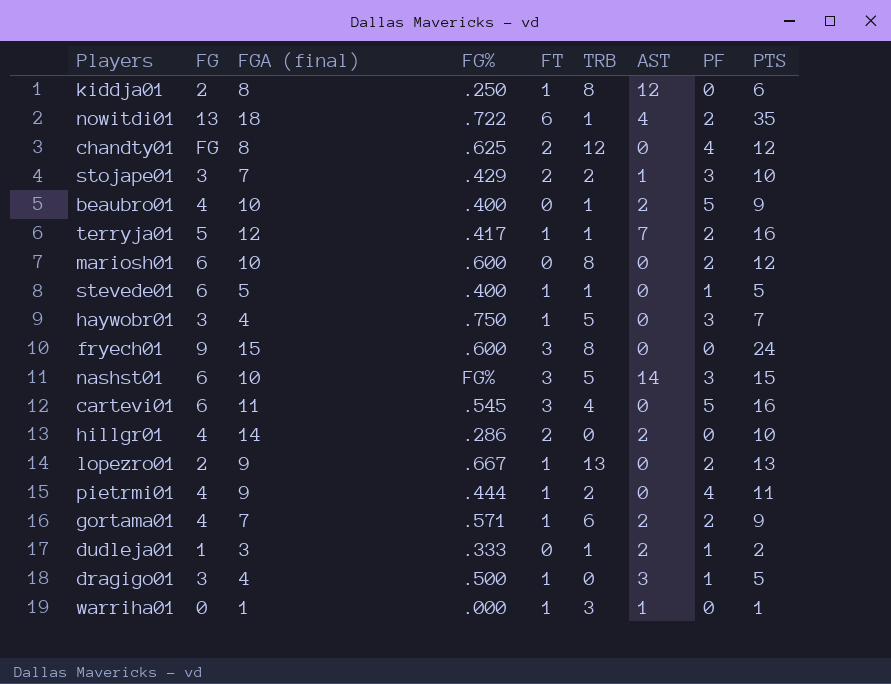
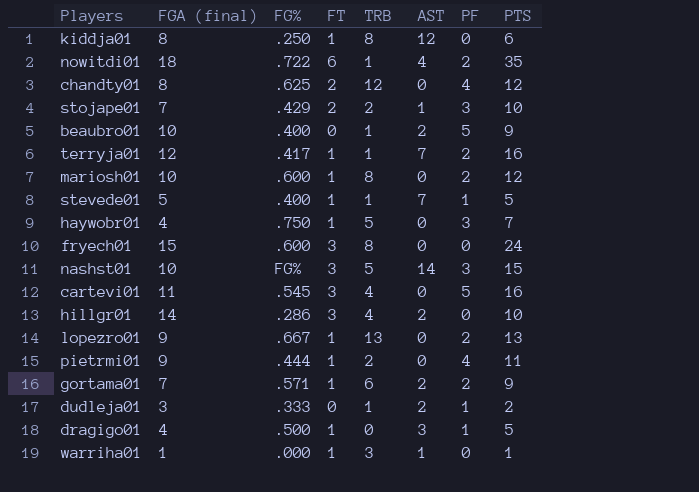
column FG | position: 2 -> none
mariosh01 | FT: 0 -> 1
stevede01 | AST: 0 -> 7
hillgr01 | FT: 2 -> 3
hillgr01 | TRB: 0 -> 4

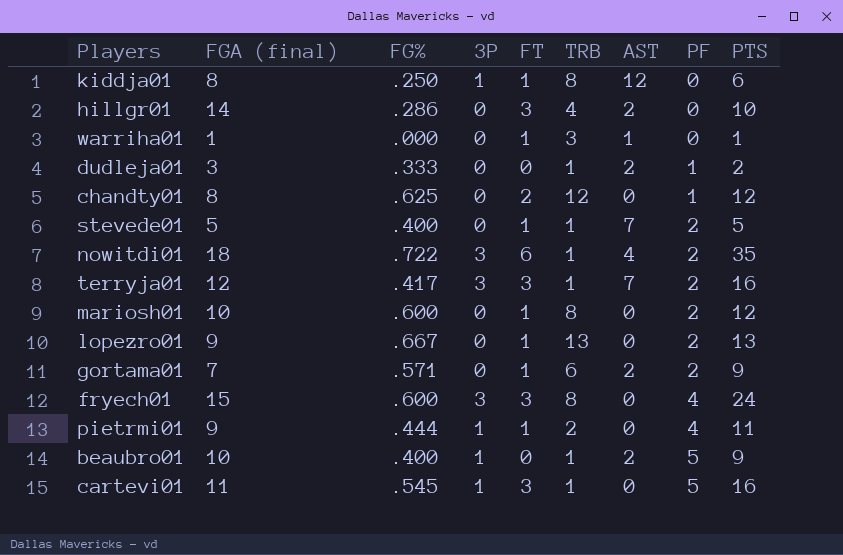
row order: none -> PF ascending
column 3P | position: none -> 4
row stojape01: 7 | .429 | 2 | 2 | 1 | 3 | 10 -> none
row haywobr01: 4 | .750 | 1 | 5 | 0 | 3 | 7 -> none
row nashst01: 10 | FG% | 3 | 5 | 14 | 3 | 15 -> none
row dragigo01: 4 | .500 | 1 | 0 | 3 | 1 | 5 -> none
chandty01 | PF: 4 -> 1
stevede01 | PF: 1 -> 2
terryja01 | FT: 1 -> 3
fryech01 | PF: 0 -> 4
cartevi01 | TRB: 4 -> 1

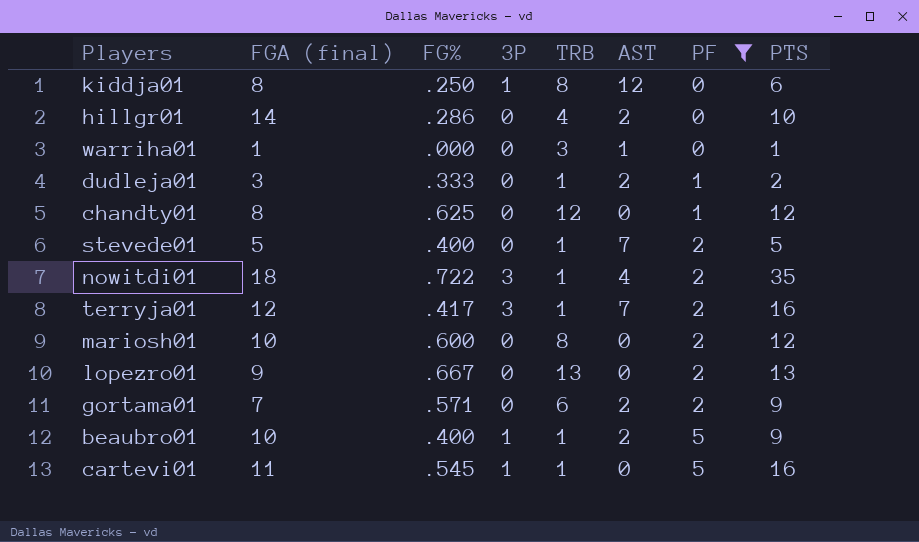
filter: none -> PF != 4
column FT | position: 5 -> none

